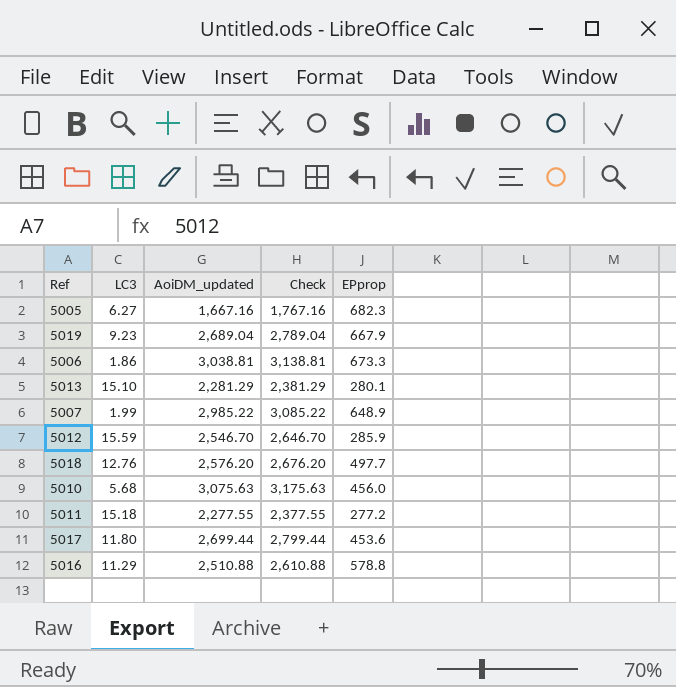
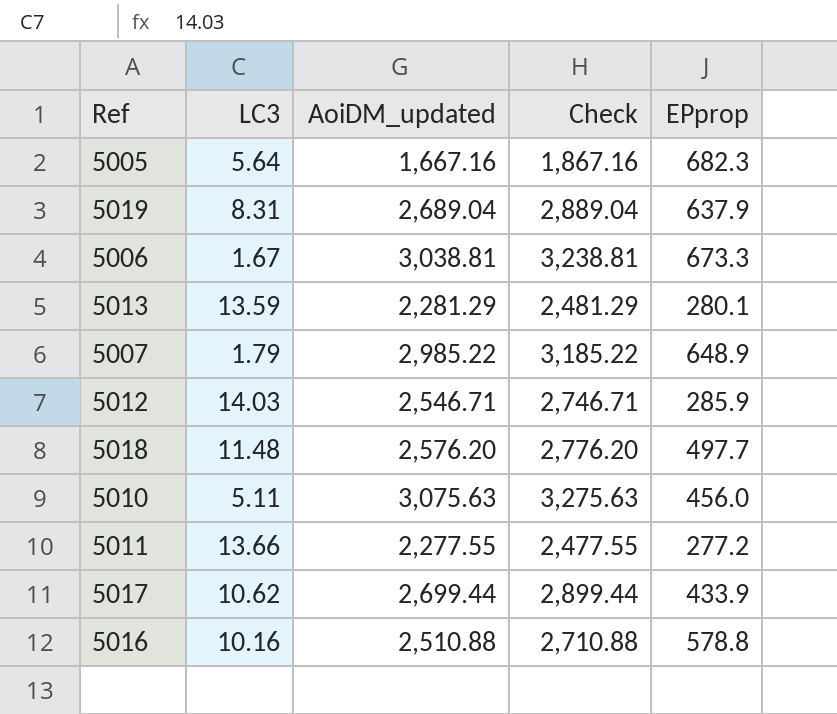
column Check | formula: [AoiDM_updated] + 100 -> [AoiDM_updated] + 200
5005 | LC3: 6.27 -> 5.64
5019 | LC3: 9.23 -> 8.31
5019 | EPprop: 667.9 -> 637.9
5006 | LC3: 1.86 -> 1.67
5013 | LC3: 15.10 -> 13.59
5007 | LC3: 1.99 -> 1.79
5012 | LC3: 15.59 -> 14.03
5012 | AoiDM_updated: 2,546.70 -> 2,546.71
5018 | LC3: 12.76 -> 11.48
5010 | LC3: 5.68 -> 5.11
5011 | LC3: 15.18 -> 13.66
5017 | LC3: 11.80 -> 10.62
5017 | EPprop: 453.6 -> 433.9
5016 | LC3: 11.29 -> 10.16

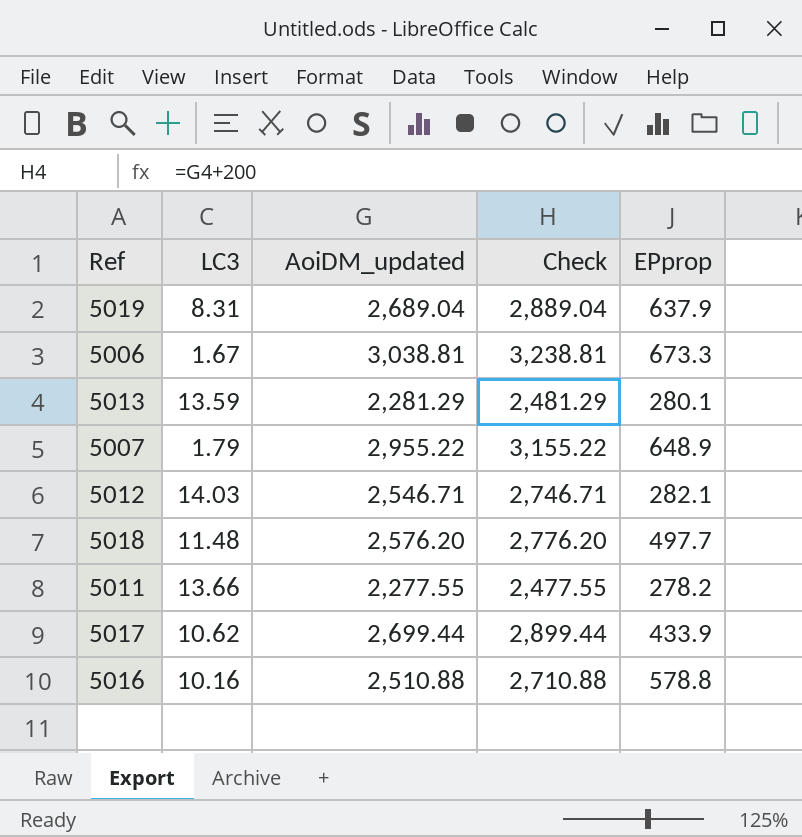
row 5005: 5.64 | 1,667.16 | 1,867.16 | 682.3 -> none
row 5010: 5.11 | 3,075.63 | 3,275.63 | 456.0 -> none
5007 | AoiDM_updated: 2,985.22 -> 2,955.22
5007 | Check: 3,185.22 -> 3,155.22
5012 | EPprop: 285.9 -> 282.1
5011 | EPprop: 277.2 -> 278.2

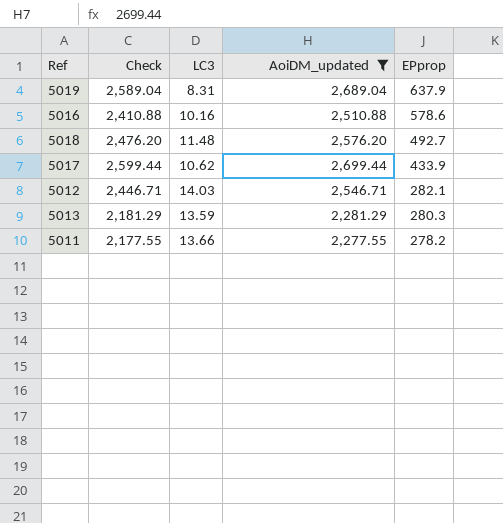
filter: none -> AoiDM_updated <= 2,699.44
row order: none -> EPprop descending
column Check | formula: [AoiDM_updated] + 200 -> [AoiDM_updated] - 100
column Check | position: 4 -> 2
5016 | EPprop: 578.8 -> 578.6
5018 | EPprop: 497.7 -> 492.7
5013 | EPprop: 280.1 -> 280.3

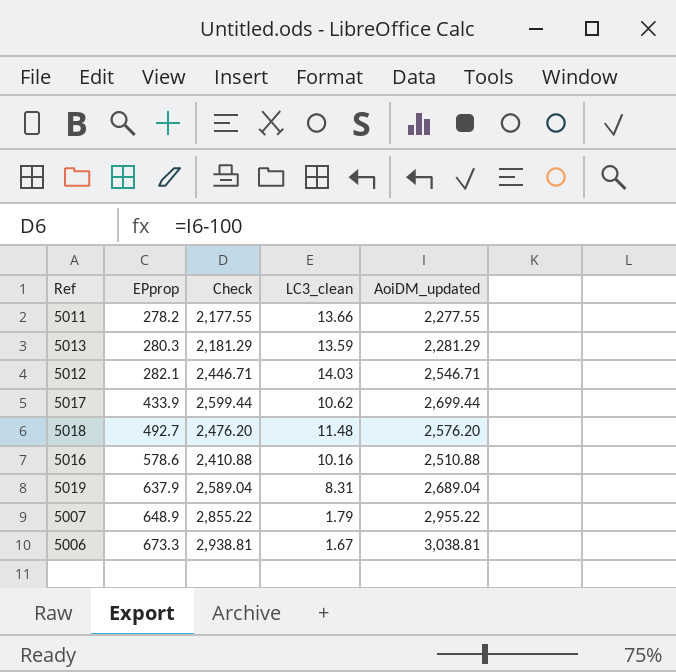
filter: AoiDM_updated <= 2,699.44 -> none
row order: EPprop descending -> EPprop ascending
column EPprop | position: 5 -> 2
column name: LC3 -> LC3_clean

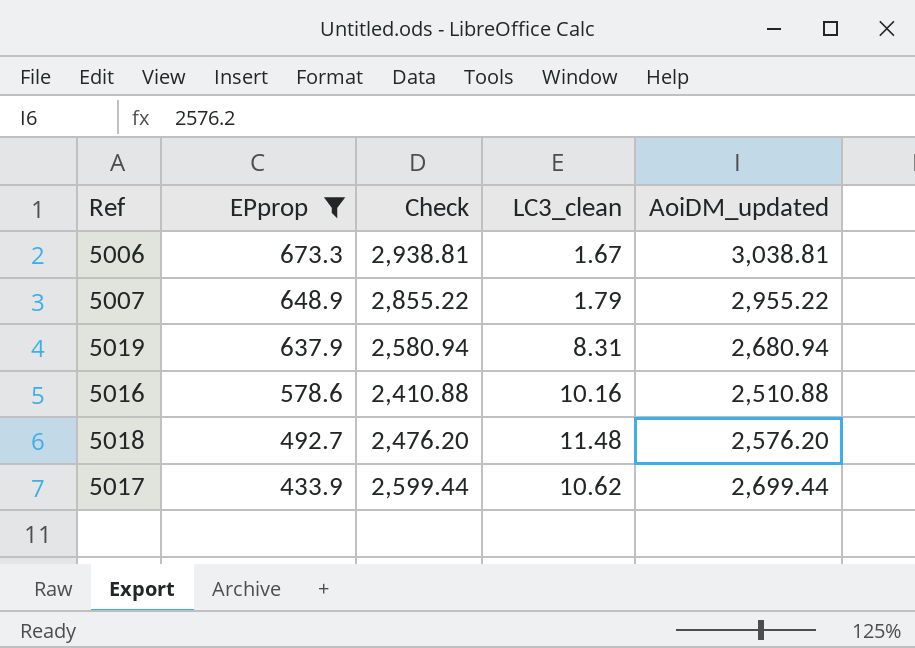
filter: none -> EPprop >= 433.9
row order: EPprop ascending -> EPprop descending
5019 | Check: 2,589.04 -> 2,580.94
5019 | AoiDM_updated: 2,689.04 -> 2,680.94

